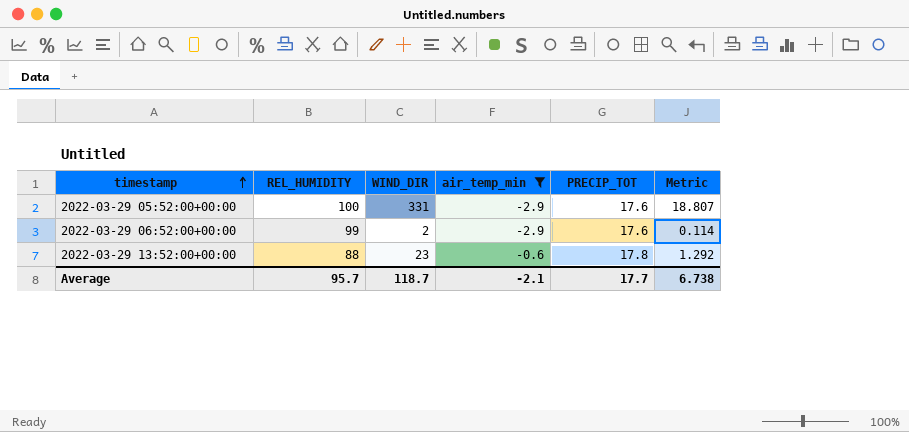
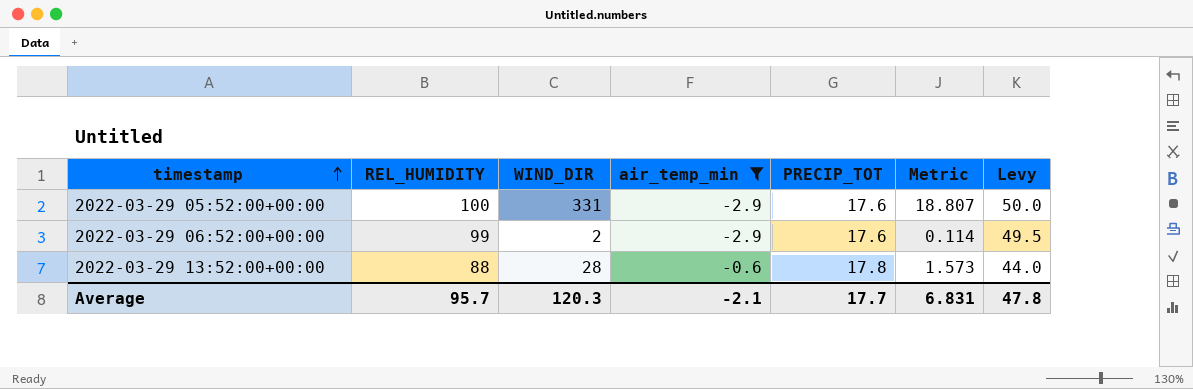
column Levy | formula: none -> [REL_HUMIDITY] * 0.5
2022-03-29 13:52:00+00:00 | WIND_DIR: 23 -> 28
2022-03-29 13:52:00+00:00 | Metric: 1.292 -> 1.573
Average | WIND_DIR: 118.7 -> 120.3
Average | Metric: 6.738 -> 6.831

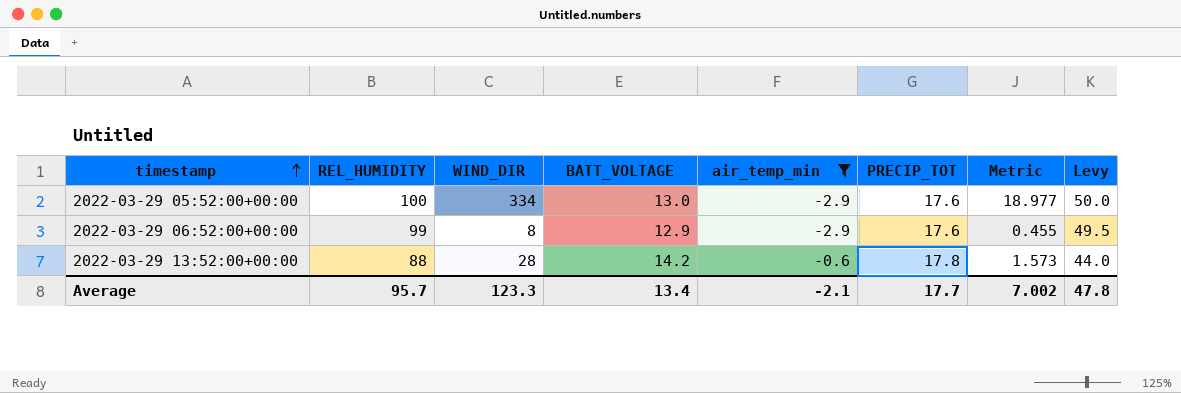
column BATT_VOLTAGE | position: none -> 4
2022-03-29 05:52:00+00:00 | WIND_DIR: 331 -> 334
2022-03-29 05:52:00+00:00 | Metric: 18.807 -> 18.977
2022-03-29 06:52:00+00:00 | WIND_DIR: 2 -> 8
2022-03-29 06:52:00+00:00 | Metric: 0.114 -> 0.455
Average | WIND_DIR: 120.3 -> 123.3
Average | Metric: 6.831 -> 7.002

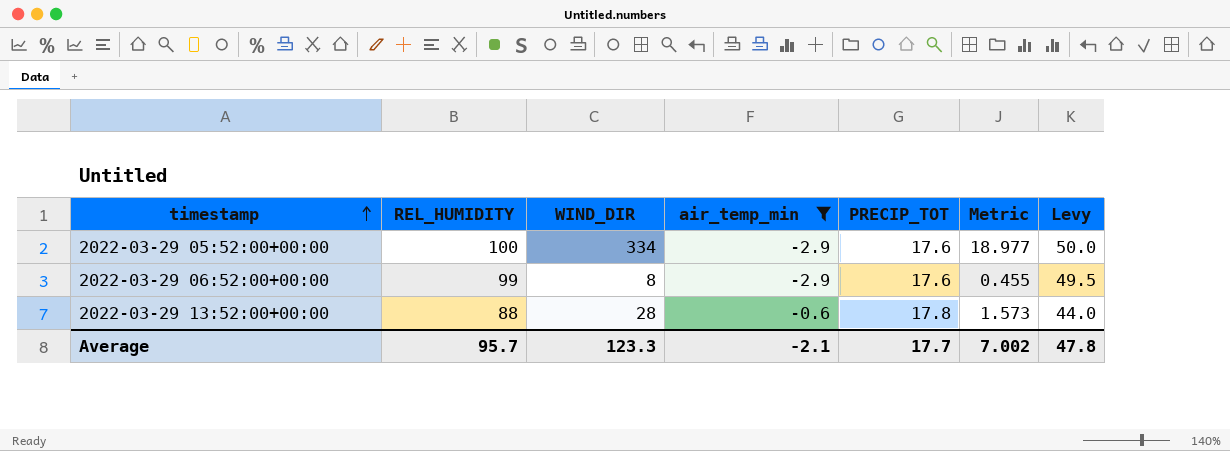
column BATT_VOLTAGE | position: 4 -> none

